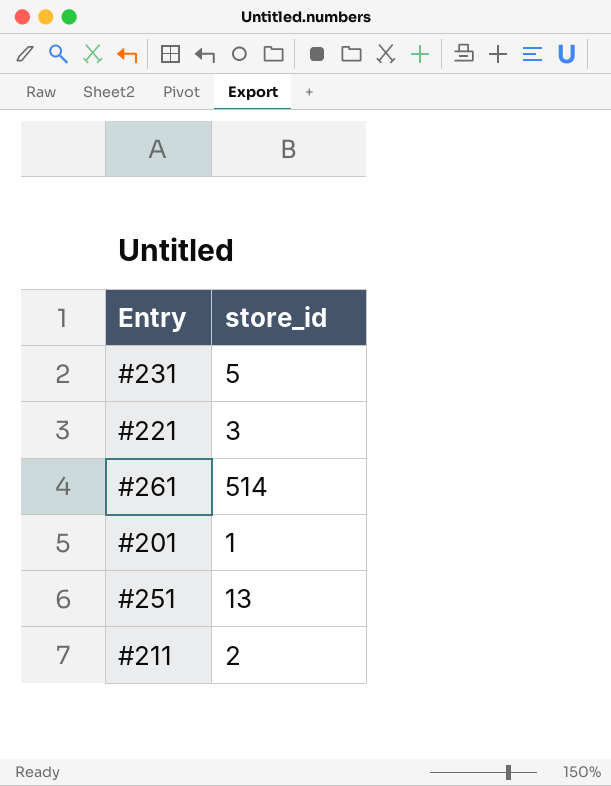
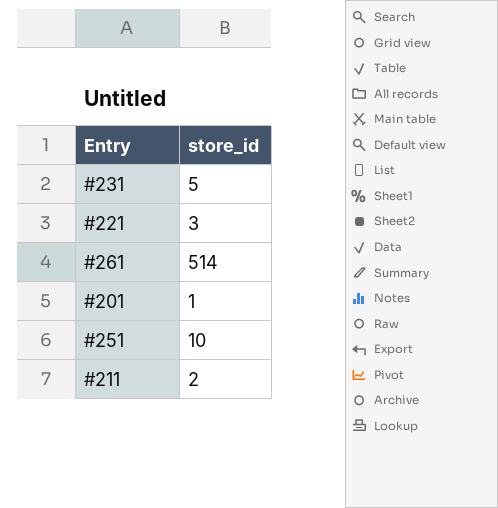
#251 | store_id: 13 -> 10

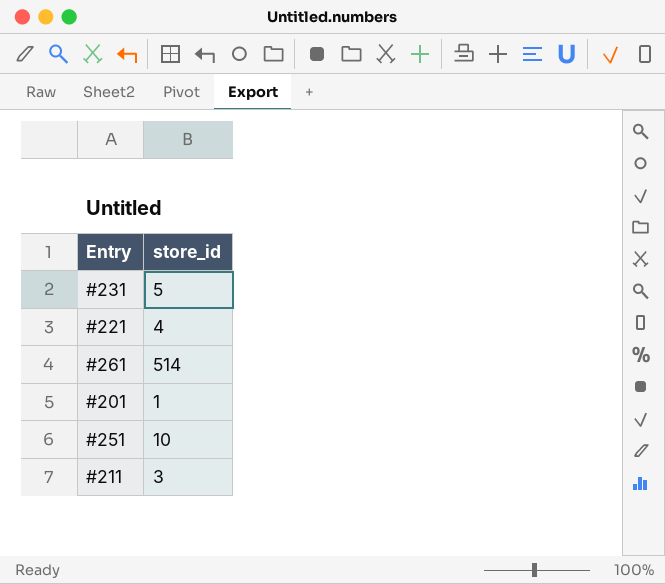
#221 | store_id: 3 -> 4
#211 | store_id: 2 -> 3

